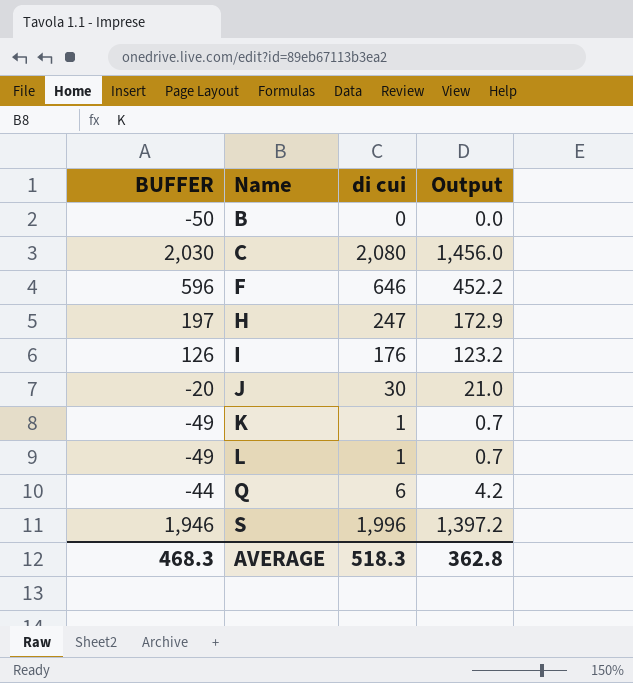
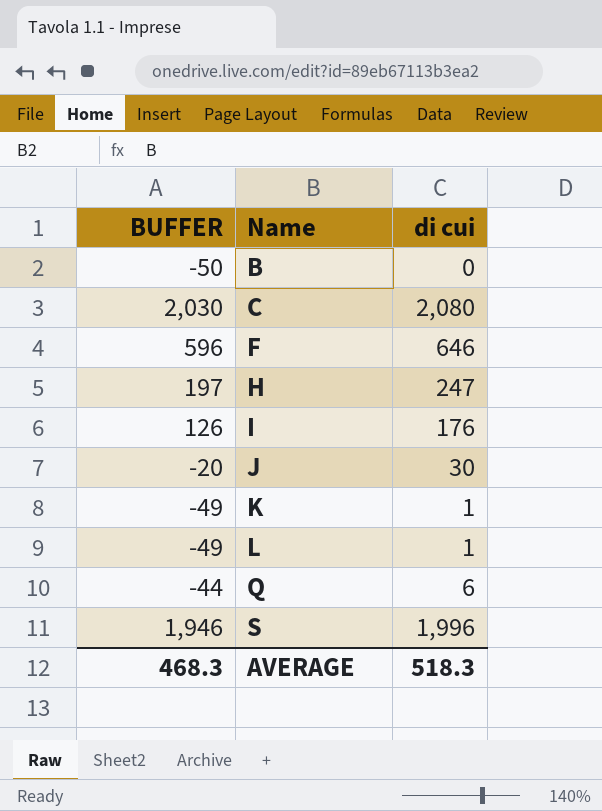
column Output | formula: [di cui] * 0.7 -> none

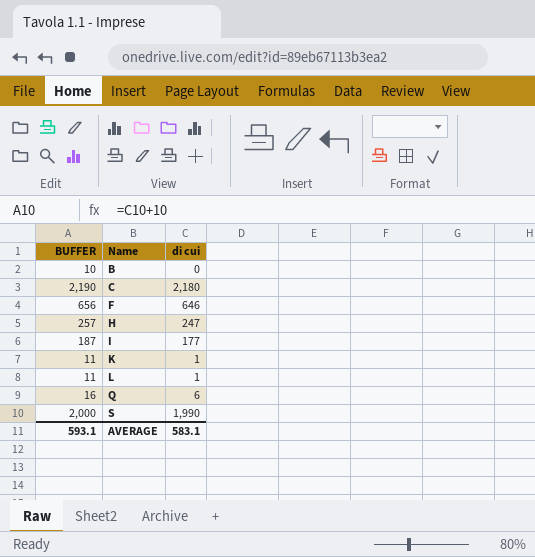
column BUFFER | formula: [di cui] - 50 -> [di cui] + 10
row J: -20 | 30 -> none
C | di cui: 2,080 -> 2,180
I | di cui: 176 -> 177
S | di cui: 1,996 -> 1,990
AVERAGE | BUFFER: 468.3 -> 593.1
AVERAGE | di cui: 518.3 -> 583.1

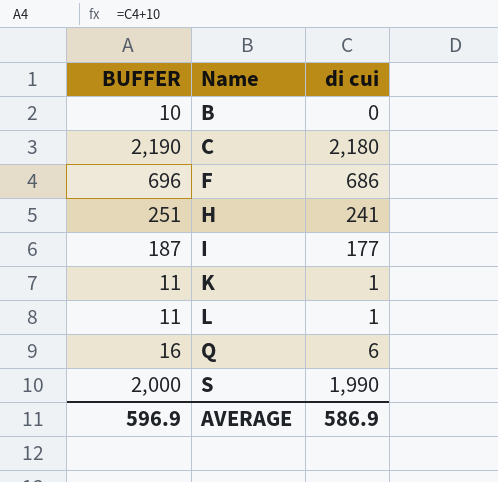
F | BUFFER: 656 -> 696
F | di cui: 646 -> 686
H | BUFFER: 257 -> 251
H | di cui: 247 -> 241
AVERAGE | BUFFER: 593.1 -> 596.9
AVERAGE | di cui: 583.1 -> 586.9

